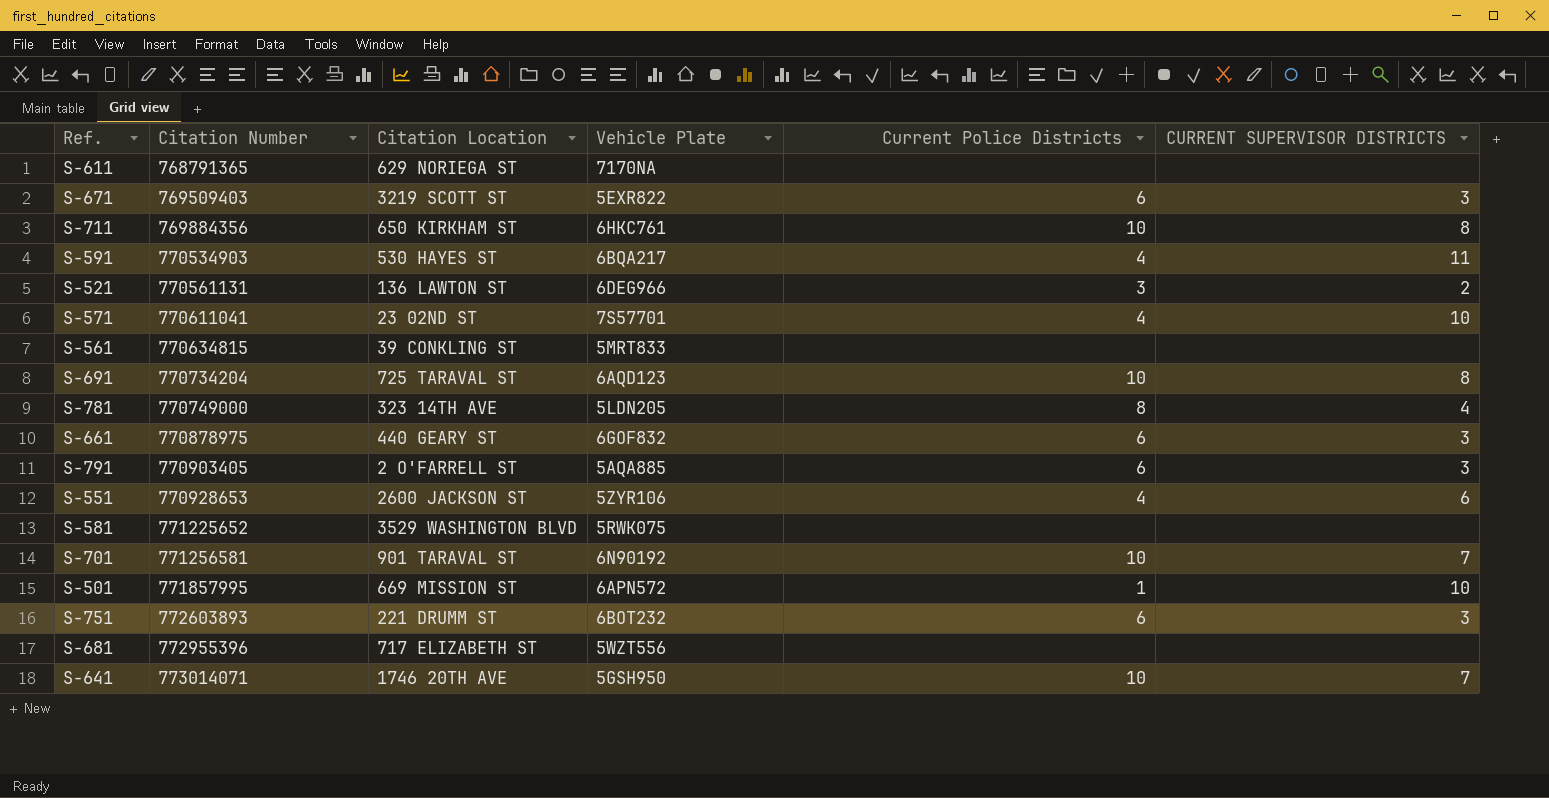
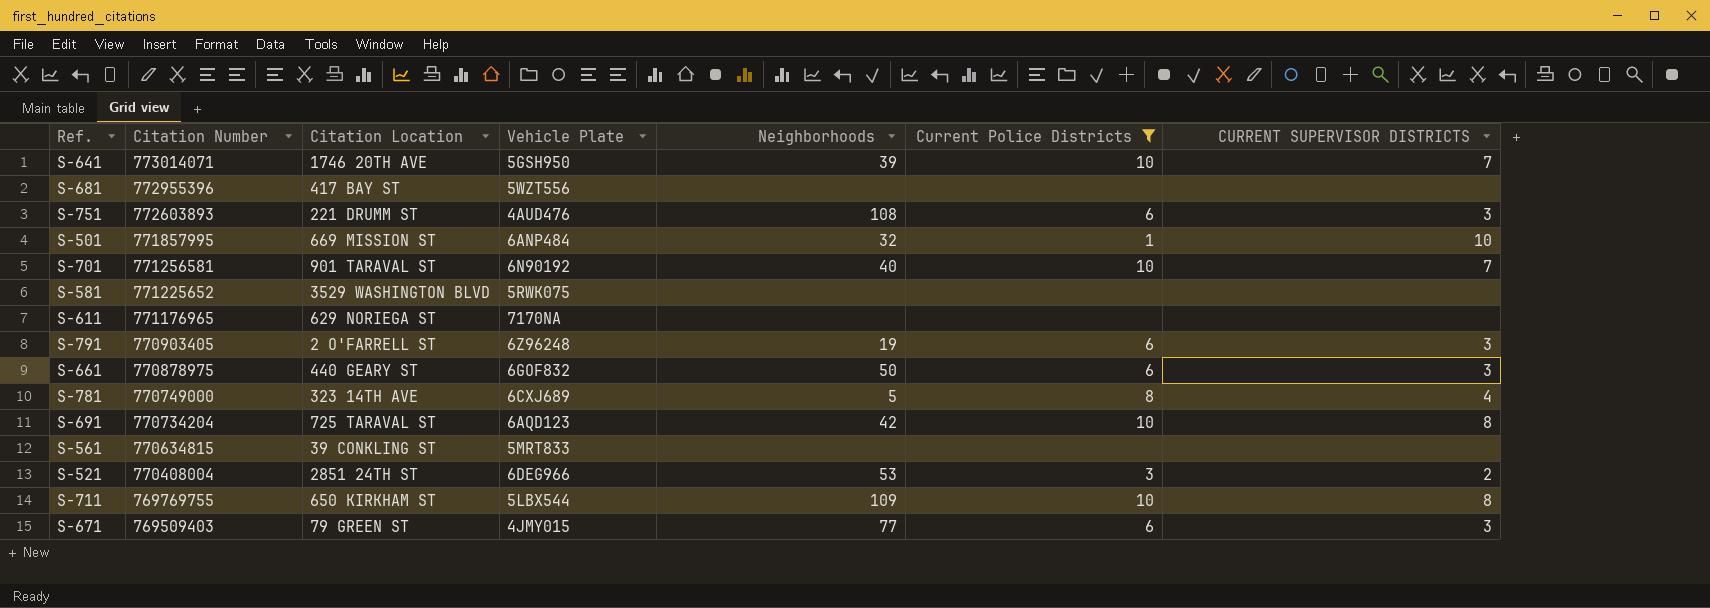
filter: none -> Current Police Districts != 4
row order: Citation Number ascending -> Citation Number descending
column Neighborhoods | position: none -> 5
S-681 | Citation Location: 717 ELIZABETH ST -> 417 BAY ST
S-751 | Vehicle Plate: 6BOT232 -> 4AUD476
S-501 | Vehicle Plate: 6APN572 -> 6ANP484
S-611 | Citation Number: 768791365 -> 771176965
S-791 | Vehicle Plate: 5AQA885 -> 6Z96248
S-781 | Vehicle Plate: 5LDN205 -> 6CXJ689
S-521 | Citation Number: 770561131 -> 770408004
S-521 | Citation Location: 136 LAWTON ST -> 2851 24TH ST
S-711 | Citation Number: 769884356 -> 769769755
S-711 | Vehicle Plate: 6HKC761 -> 5LBX544
S-671 | Citation Location: 3219 SCOTT ST -> 79 GREEN ST
S-671 | Vehicle Plate: 5EXR822 -> 4JMY015

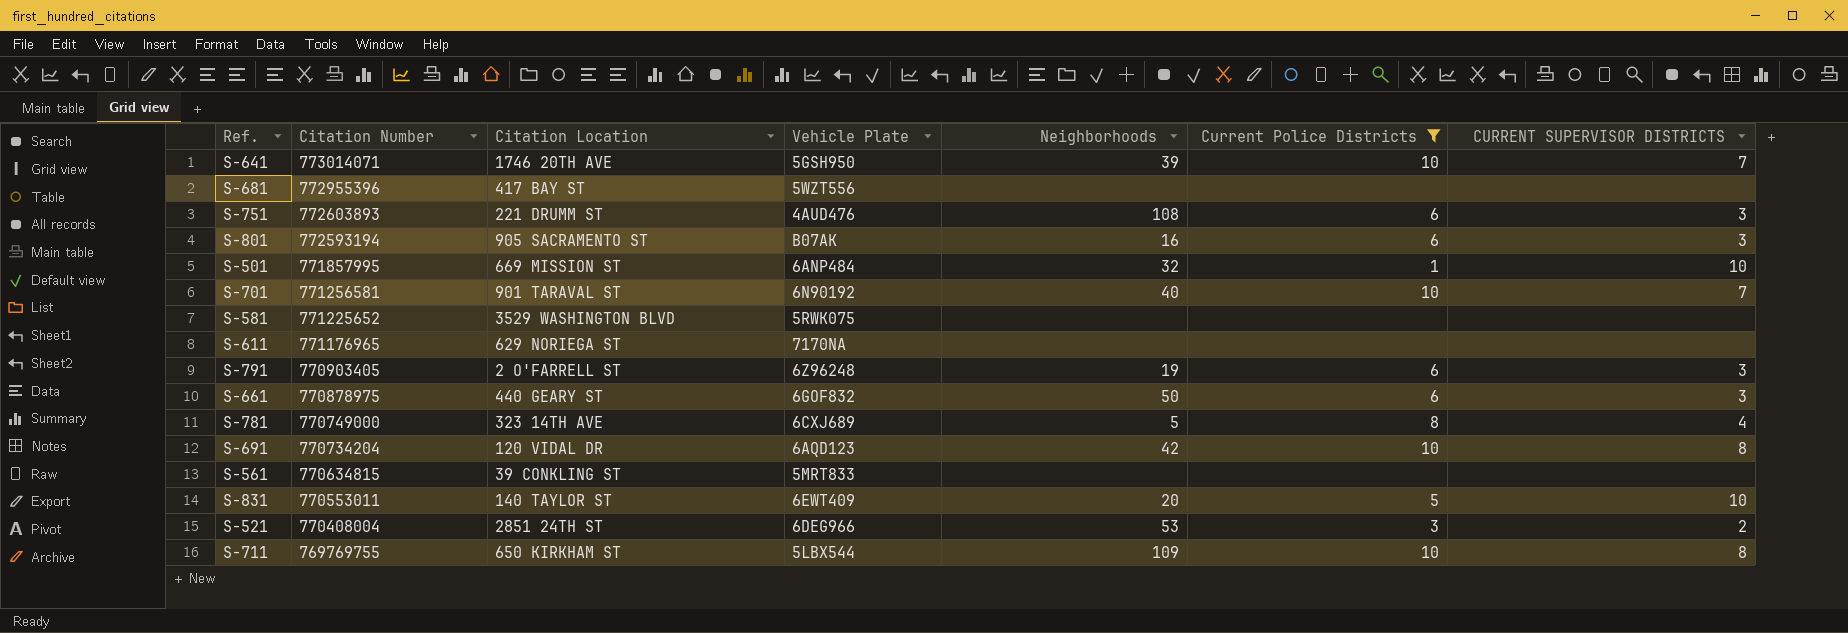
row S-671: 769509403 | 79 GREEN ST | 4JMY015 | 77 | 6 | 3 -> none
row S-801: none -> 772593194 | 905 SACRAMENTO ST | B07AK | 16 | 6 | 3
S-691 | Citation Location: 725 TARAVAL ST -> 120 VIDAL DR
row S-831: none -> 770553011 | 140 TAYLOR ST | 6EWT409 | 20 | 5 | 10

